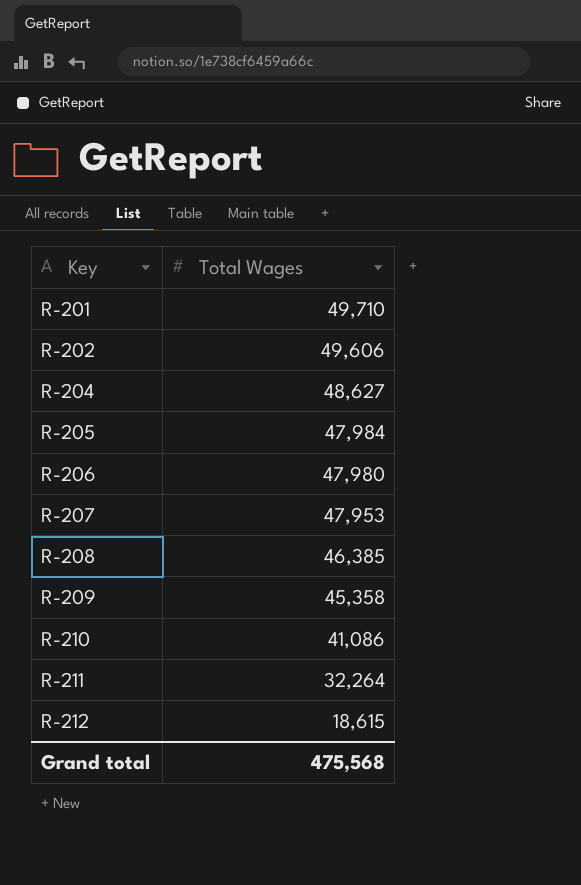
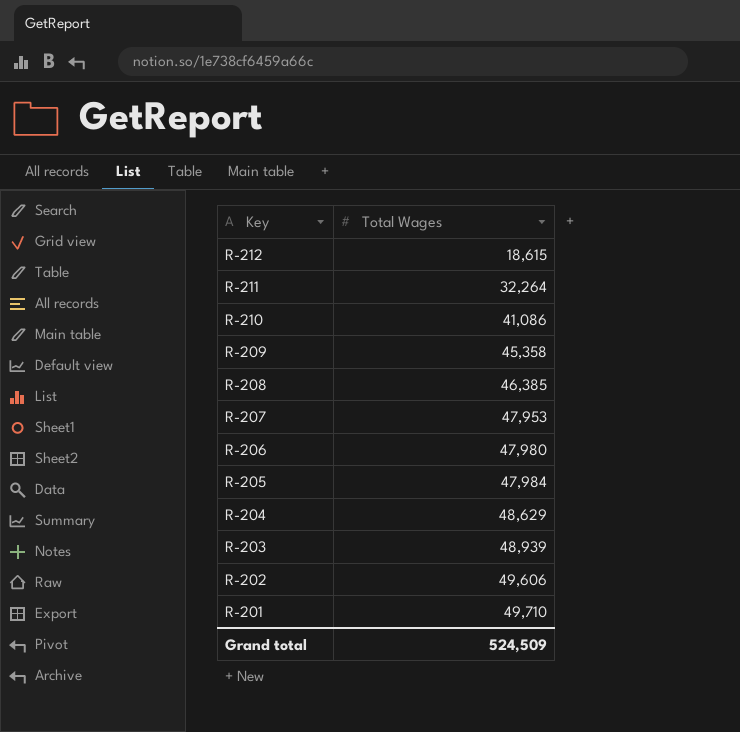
row order: Key ascending -> Key descending
R-204 | Total Wages: 48,627 -> 48,629
row R-203: none -> 48,939
Grand total | Total Wages: 475,568 -> 524,509

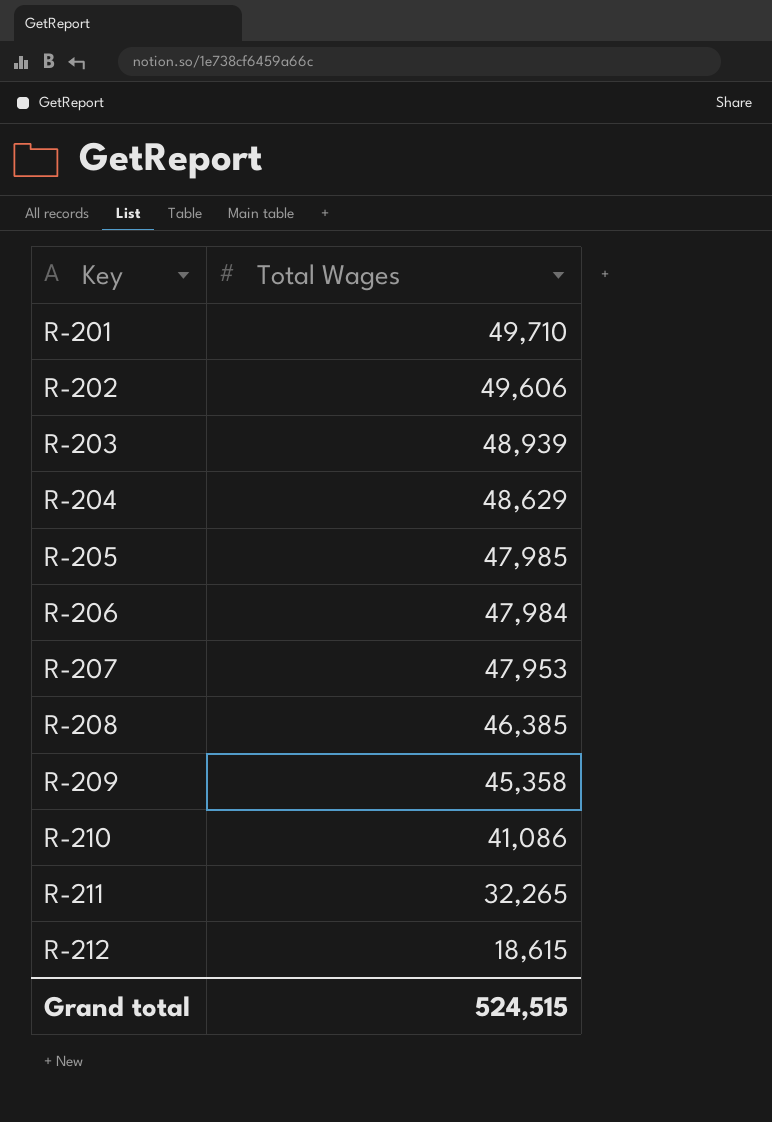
row order: Key descending -> Key ascending
R-205 | Total Wages: 47,984 -> 47,985
R-206 | Total Wages: 47,980 -> 47,984
R-211 | Total Wages: 32,264 -> 32,265
Grand total | Total Wages: 524,509 -> 524,515

